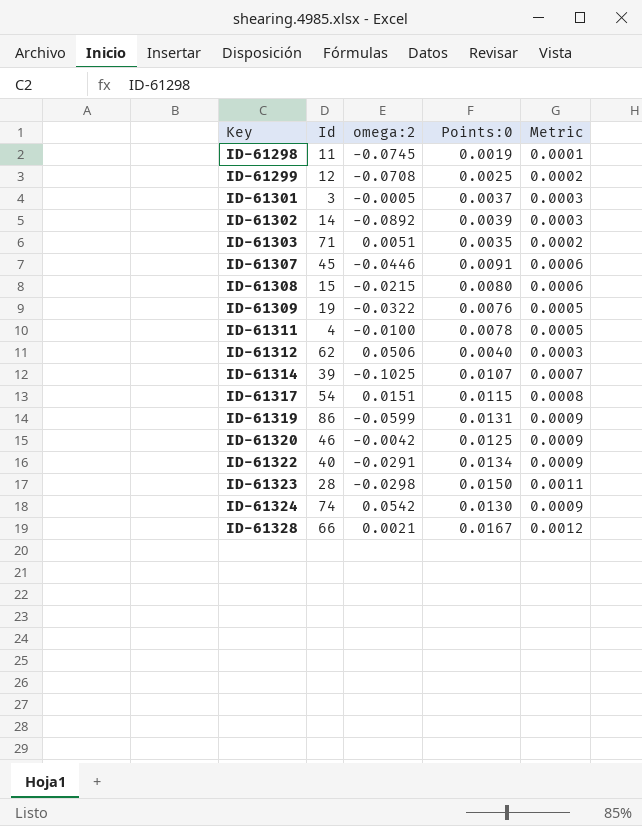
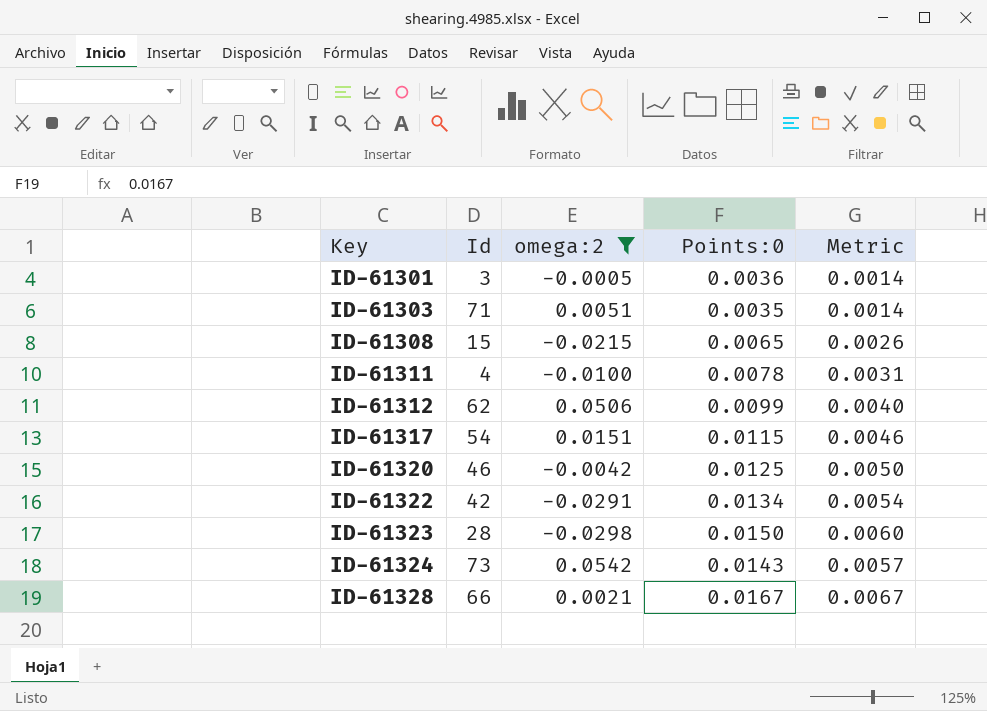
filter: none -> omega:2 >= -0.0298
column Metric | formula: [Points:0] * 0.07 -> [Points:0] * 0.4
ID-61301 | Points:0: 0.0037 -> 0.0036
ID-61308 | Points:0: 0.0080 -> 0.0065
ID-61312 | Points:0: 0.0040 -> 0.0099
ID-61322 | Id: 40 -> 42
ID-61324 | Id: 74 -> 73
ID-61324 | Points:0: 0.0130 -> 0.0143

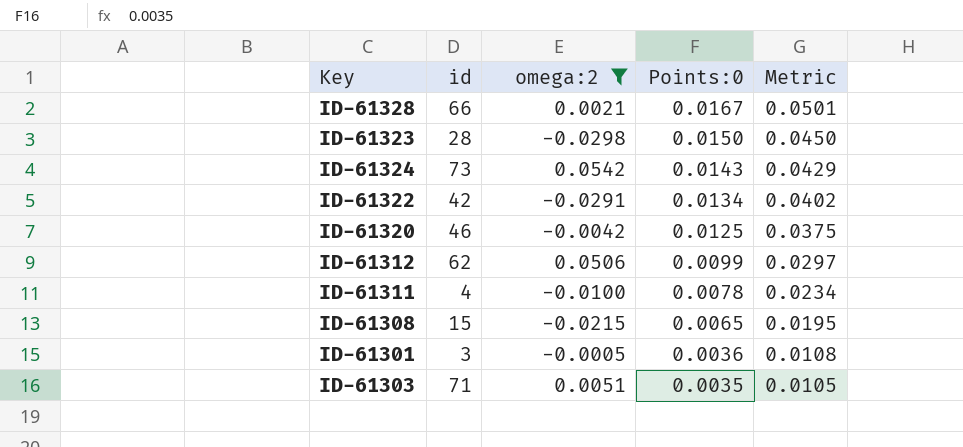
row order: Key ascending -> Points:0 descending
column name: Id -> id
column Metric | formula: [Points:0] * 0.4 -> [Points:0] * 3
row ID-61317: 54 | 0.0151 | 0.0115 | 0.0046 -> none

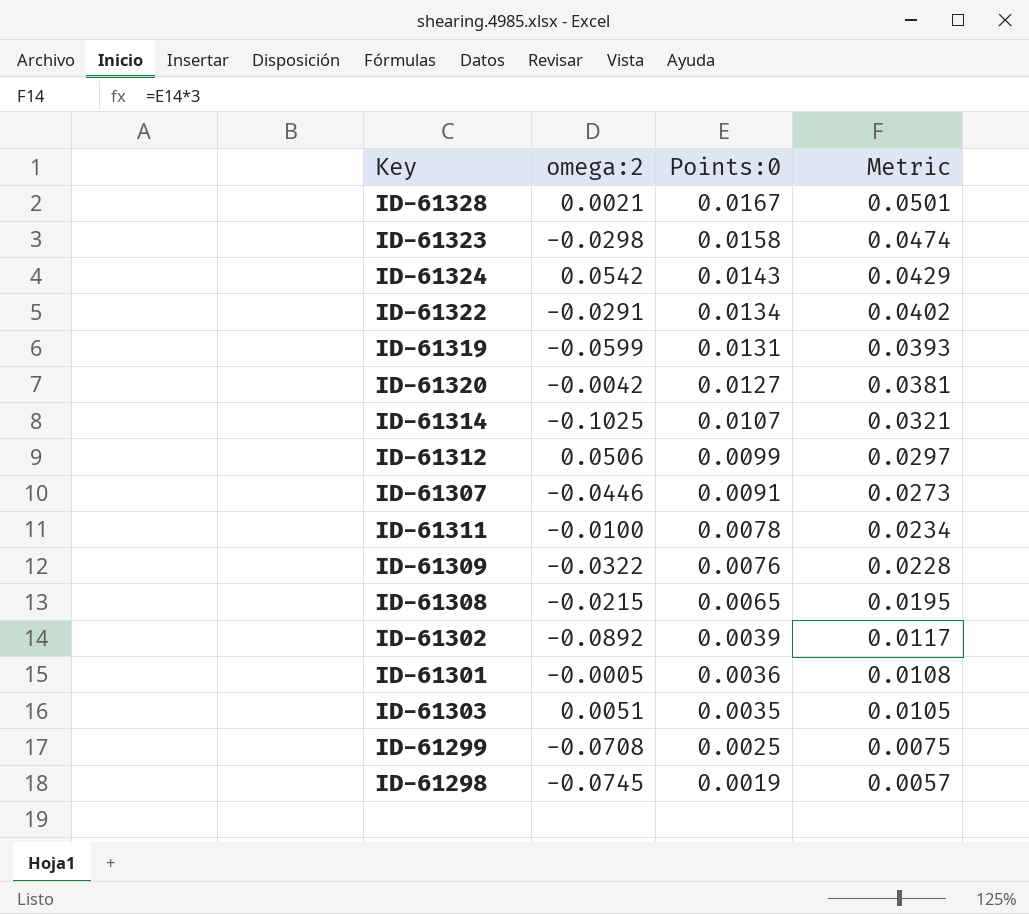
filter: omega:2 >= -0.0298 -> none
column id | position: 2 -> none
ID-61323 | Points:0: 0.0150 -> 0.0158
ID-61323 | Metric: 0.0450 -> 0.0474
ID-61320 | Points:0: 0.0125 -> 0.0127
ID-61320 | Metric: 0.0375 -> 0.0381

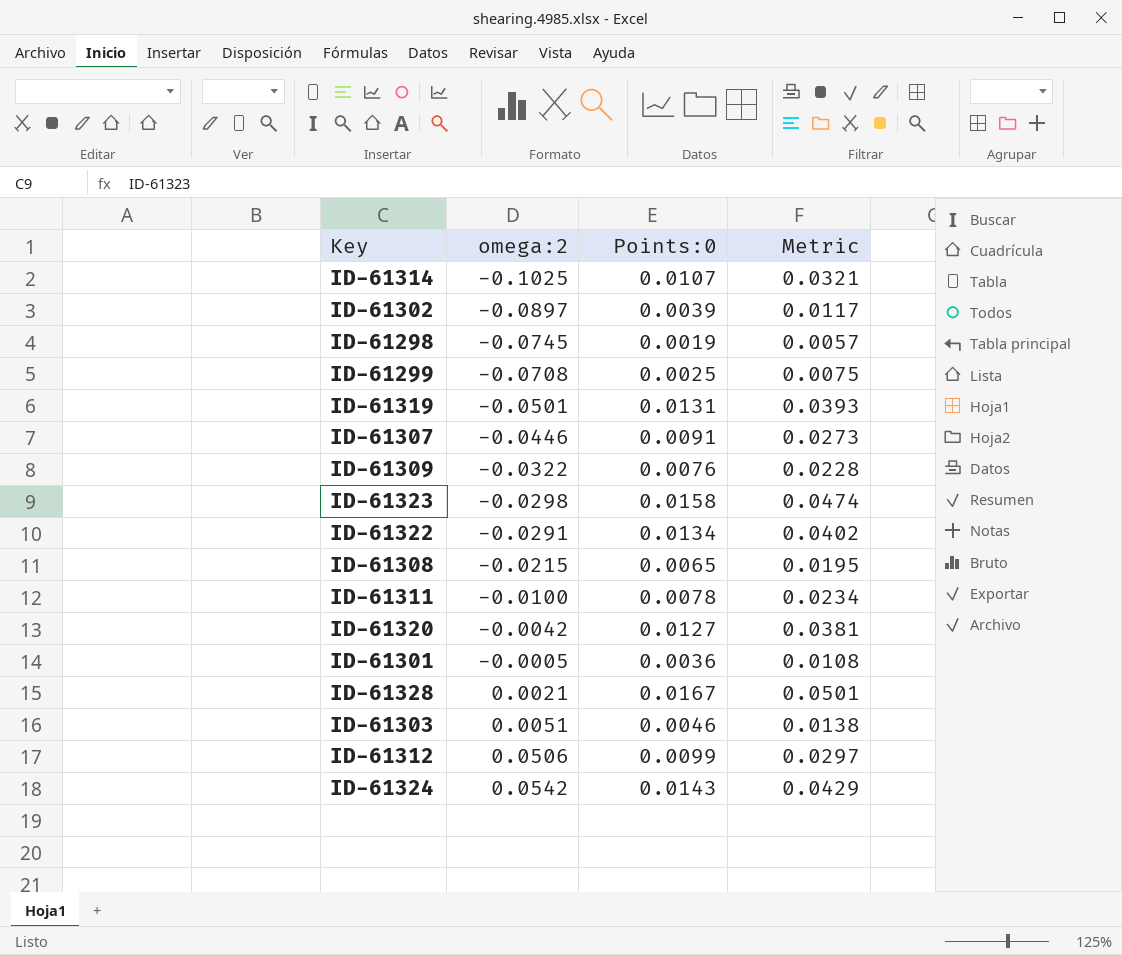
row order: Points:0 descending -> omega:2 ascending
ID-61302 | omega:2: -0.0892 -> -0.0897
ID-61319 | omega:2: -0.0599 -> -0.0501
ID-61303 | Points:0: 0.0035 -> 0.0046
ID-61303 | Metric: 0.0105 -> 0.0138

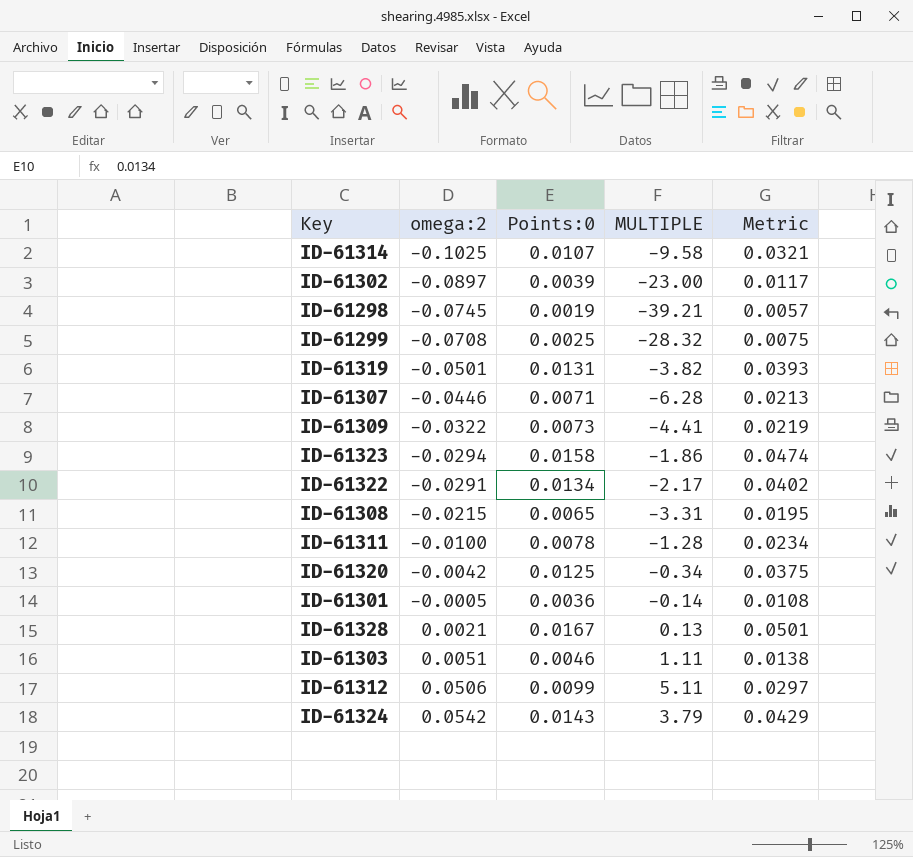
column MULTIPLE | formula: none -> [omega:2] / [Points:0]
ID-61307 | Points:0: 0.0091 -> 0.0071
ID-61307 | Metric: 0.0273 -> 0.0213
ID-61309 | Points:0: 0.0076 -> 0.0073
ID-61309 | Metric: 0.0228 -> 0.0219
ID-61323 | omega:2: -0.0298 -> -0.0294
ID-61320 | Points:0: 0.0127 -> 0.0125
ID-61320 | Metric: 0.0381 -> 0.0375

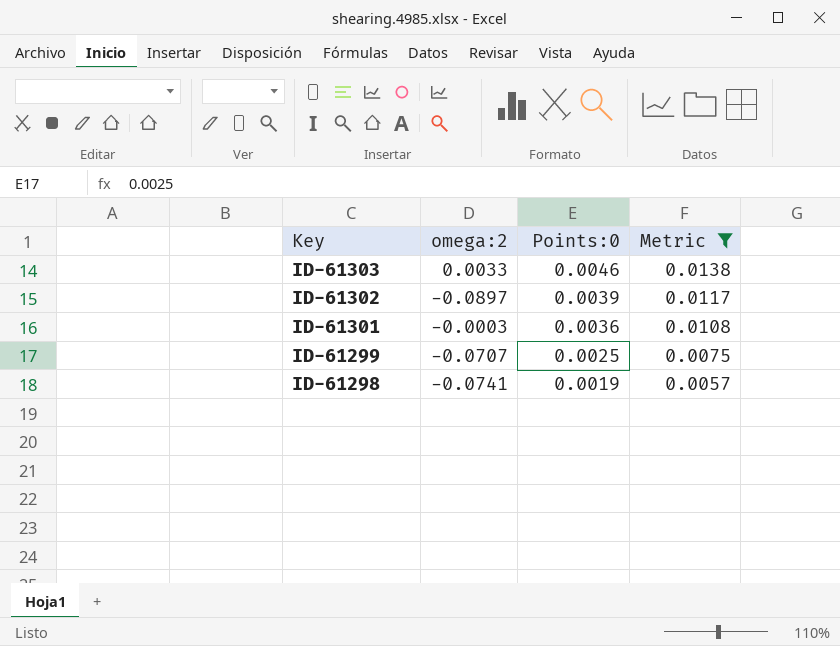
filter: none -> Metric <= 0.0138
row order: omega:2 ascending -> Key descending
column MULTIPLE | formula: [omega:2] / [Points:0] -> none
ID-61303 | omega:2: 0.0051 -> 0.0033
ID-61301 | omega:2: -0.0005 -> -0.0003
ID-61299 | omega:2: -0.0708 -> -0.0707
ID-61298 | omega:2: -0.0745 -> -0.0741

